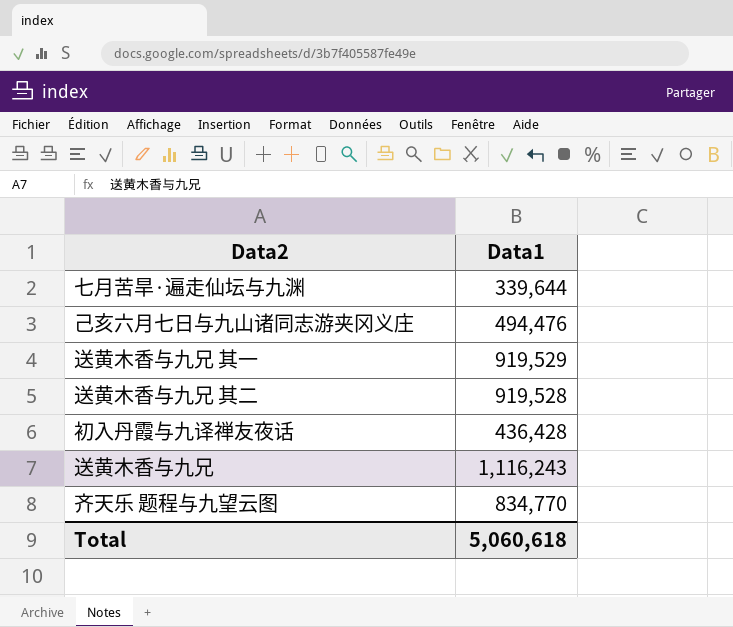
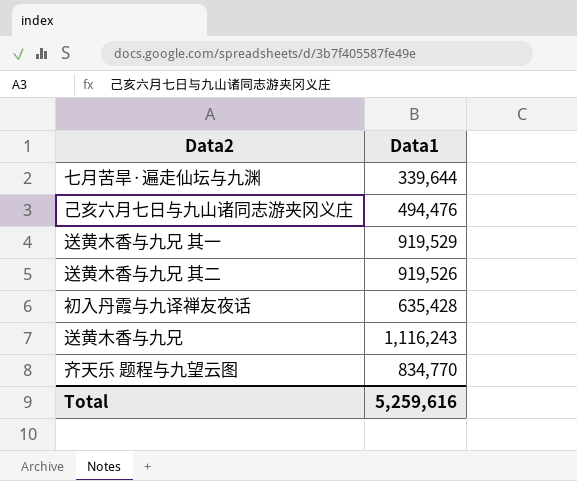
送黄木香与九兄 其二 | Data1: 919,528 -> 919,526
初入丹霞与九译禅友夜话 | Data1: 436,428 -> 635,428
Total | Data1: 5,060,618 -> 5,259,616

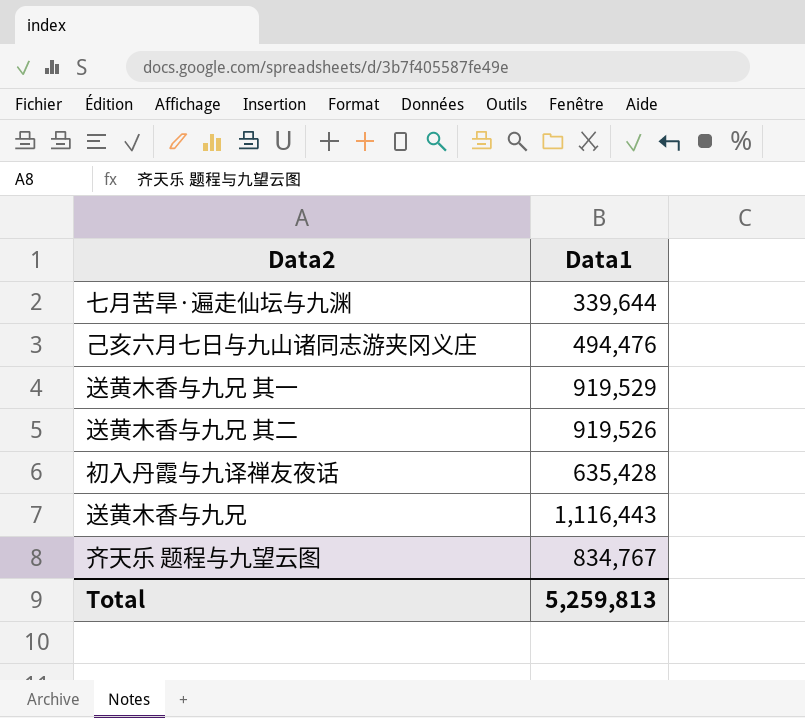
送黄木香与九兄 | Data1: 1,116,243 -> 1,116,443
齐天乐 题程与九望云图 | Data1: 834,770 -> 834,767
Total | Data1: 5,259,616 -> 5,259,813

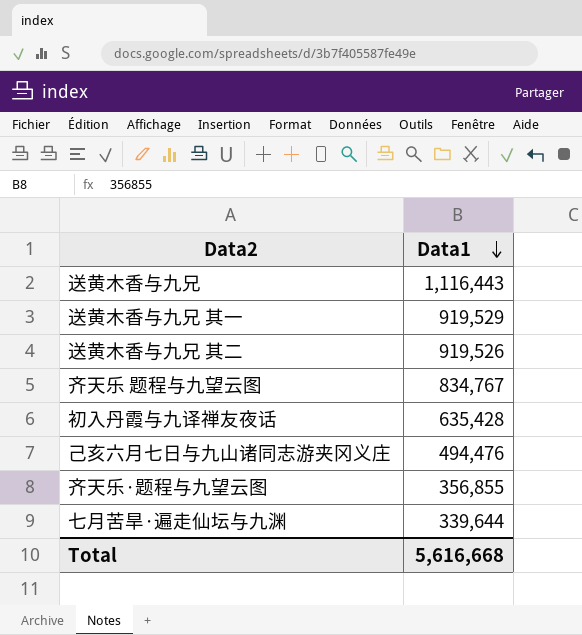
row order: none -> Data1 descending
row 齐天乐·题程与九望云图: none -> 356,855
Total | Data1: 5,259,813 -> 5,616,668

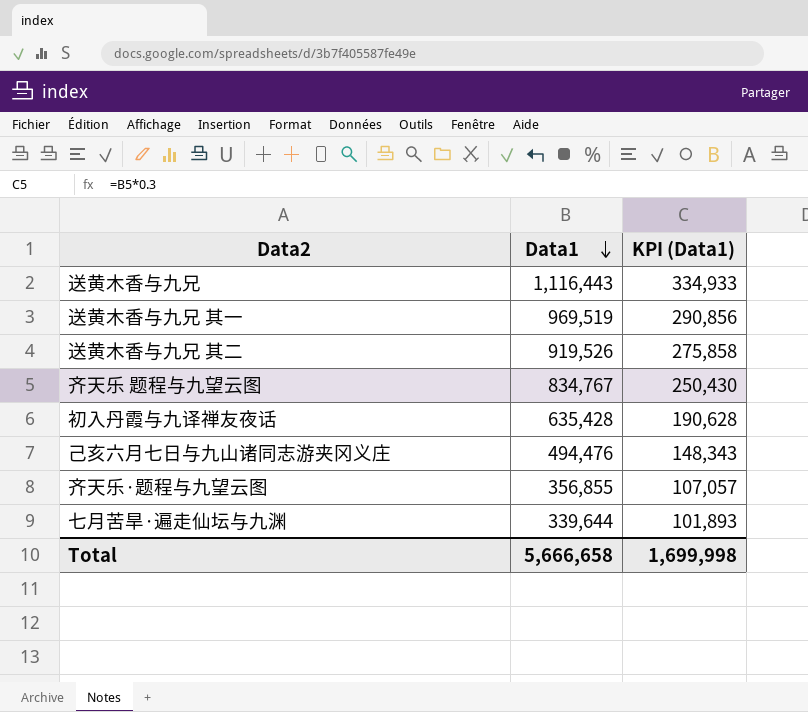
column KPI (Data1) | formula: none -> [Data1] * 0.3
送黄木香与九兄 其一 | Data1: 919,529 -> 969,519
Total | Data1: 5,616,668 -> 5,666,658

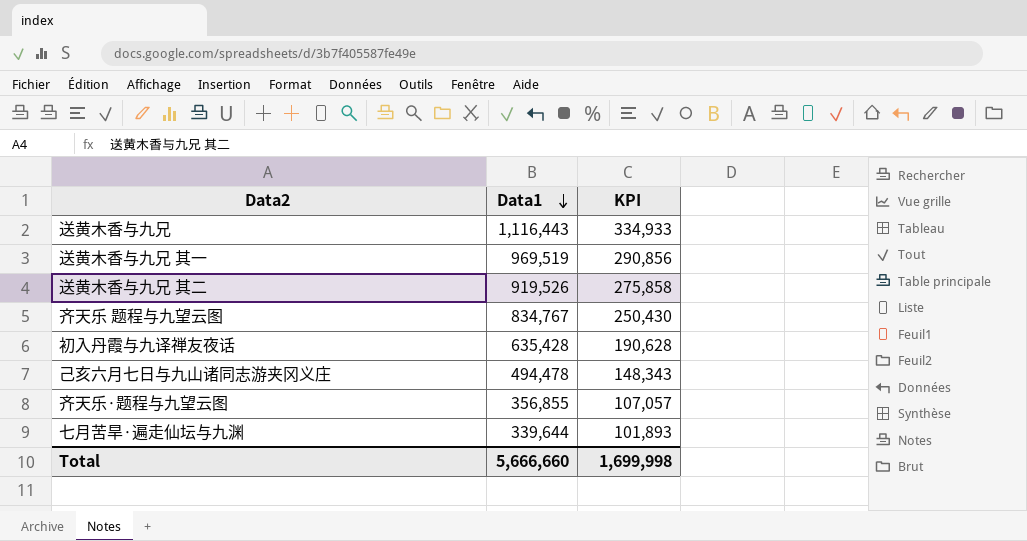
column name: KPI (Data1) -> KPI
己亥六月七日与九山诸同志游夹冈义庄 | Data1: 494,476 -> 494,478
Total | Data1: 5,666,658 -> 5,666,660

